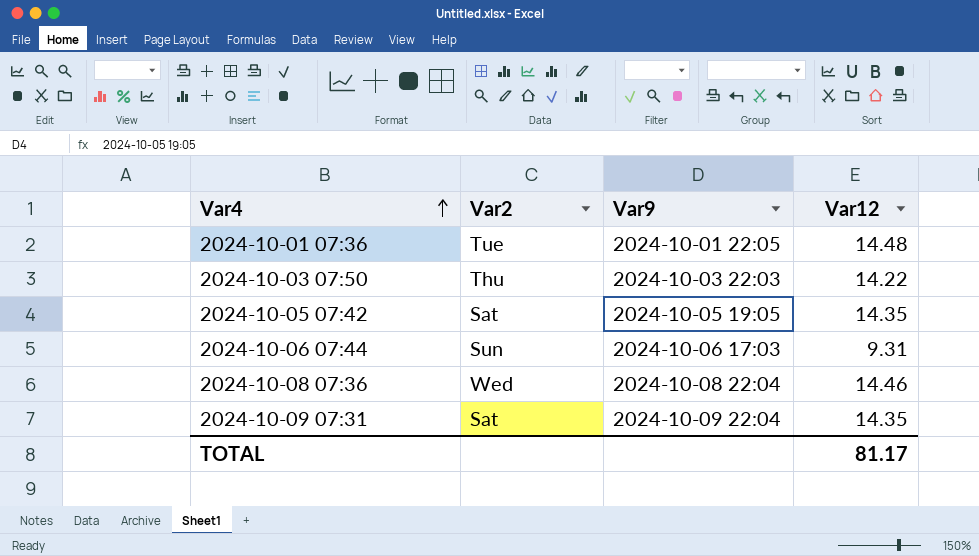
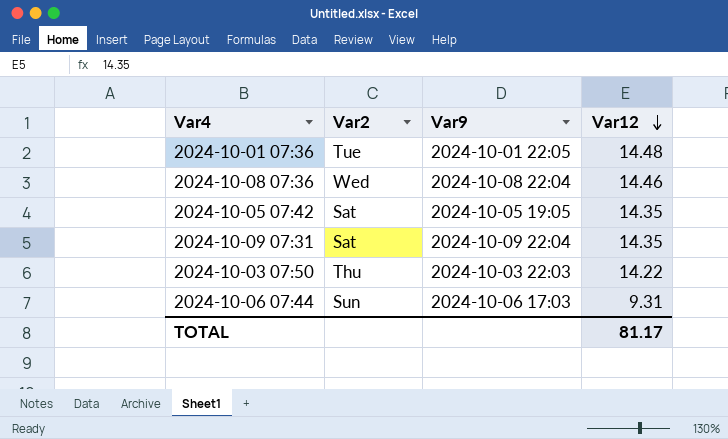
row order: Var4 ascending -> Var12 descending

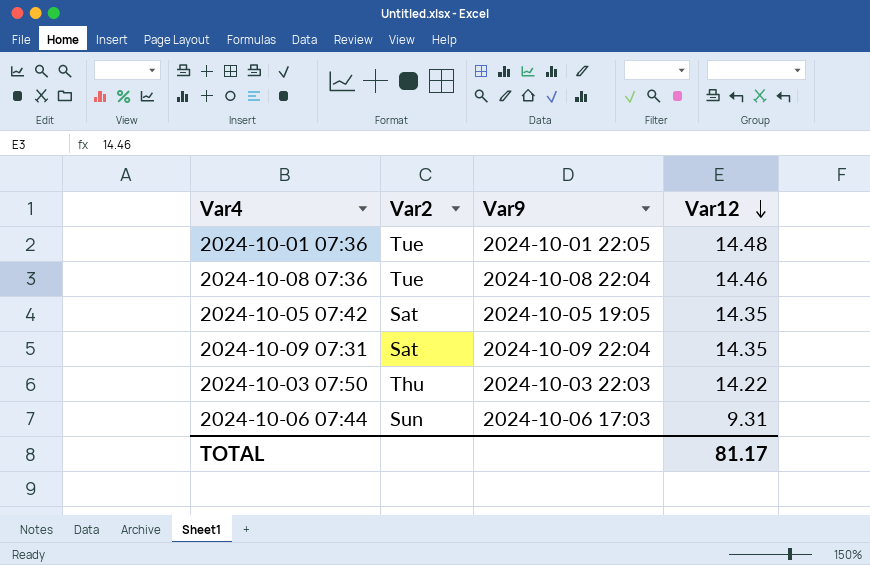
2024-10-08 07:36 | Var2: Wed -> Tue

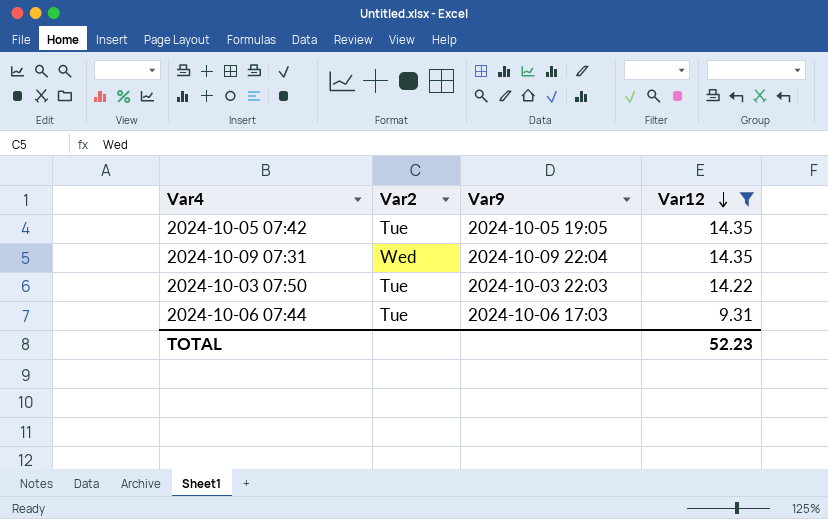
filter: none -> Var12 <= 14.35
2024-10-05 07:42 | Var2: Sat -> Tue
2024-10-09 07:31 | Var2: Sat -> Wed
2024-10-03 07:50 | Var2: Thu -> Tue
2024-10-06 07:44 | Var2: Sun -> Tue
TOTAL | Var12: 81.17 -> 52.23

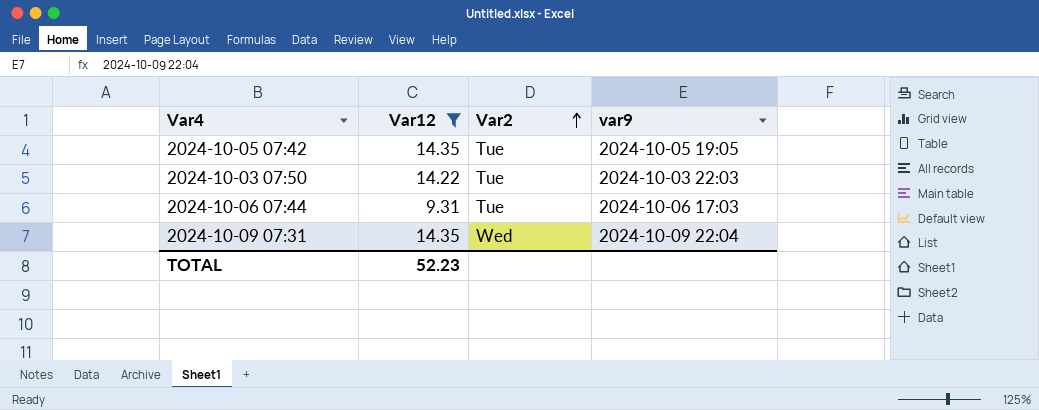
row order: Var12 descending -> Var2 ascending
column Var12 | position: 4 -> 2
column name: Var9 -> var9

